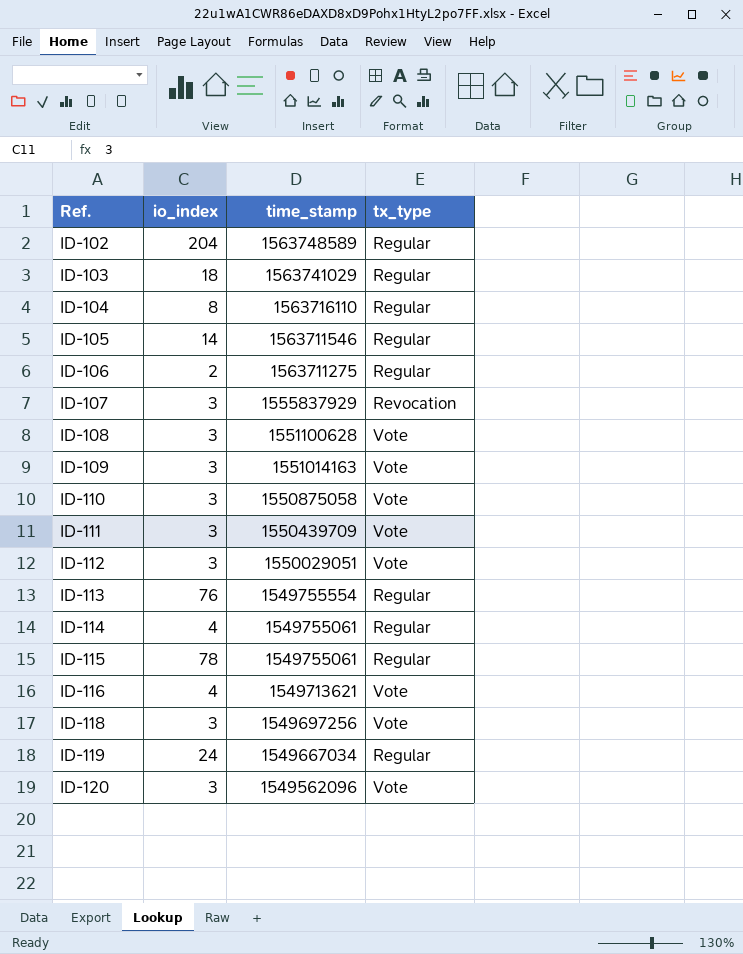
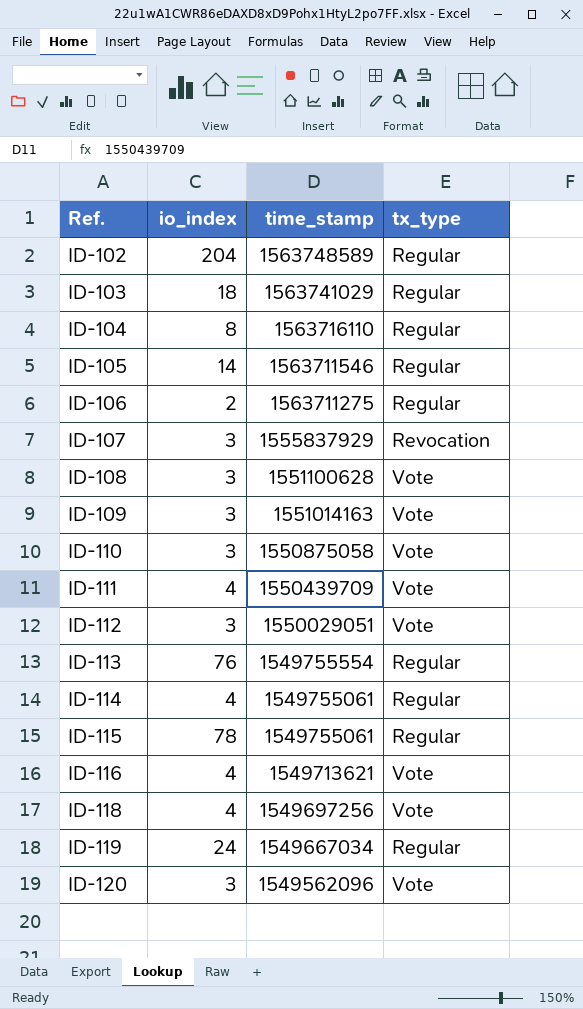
ID-111 | io_index: 3 -> 4
ID-118 | io_index: 3 -> 4

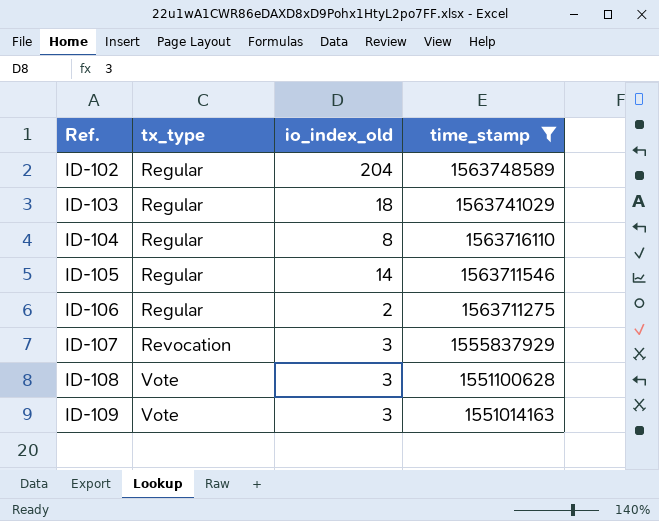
filter: none -> time_stamp >= 1551014163
column tx_type | position: 4 -> 2
column name: io_index -> io_index_old

